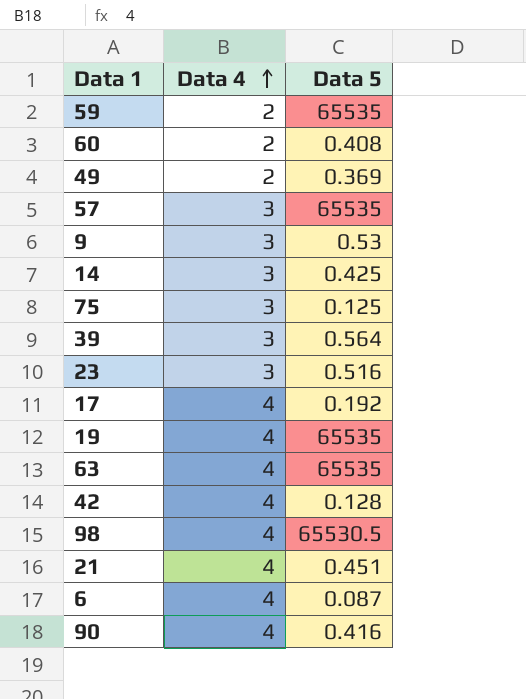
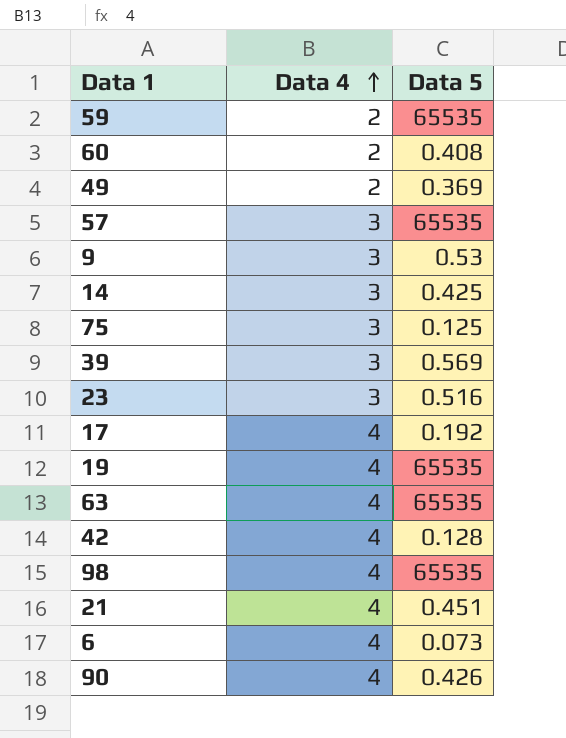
39 | Data 5: 0.564 -> 0.569
98 | Data 5: 65530.5 -> 65535
6 | Data 5: 0.087 -> 0.073
90 | Data 5: 0.416 -> 0.426

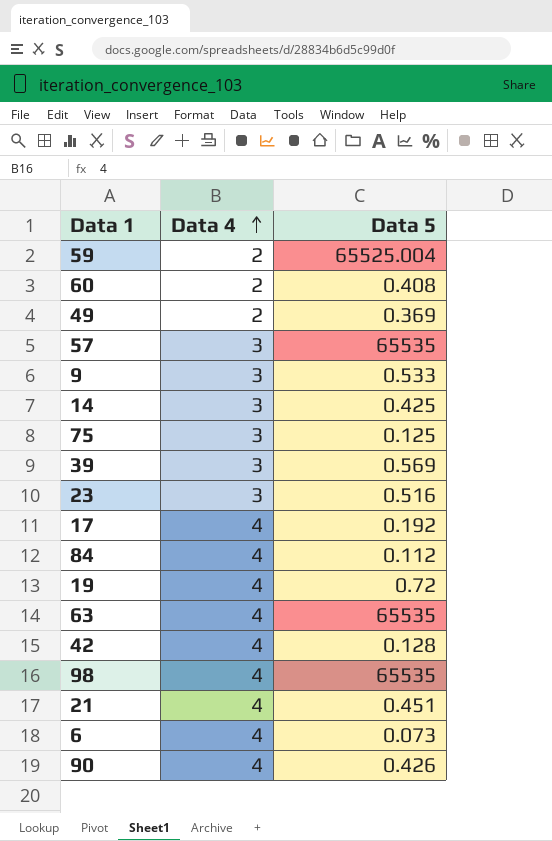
59 | Data 5: 65535 -> 65525.004
9 | Data 5: 0.53 -> 0.533
row 84: none -> 4 | 0.112
19 | Data 5: 65535 -> 0.72

